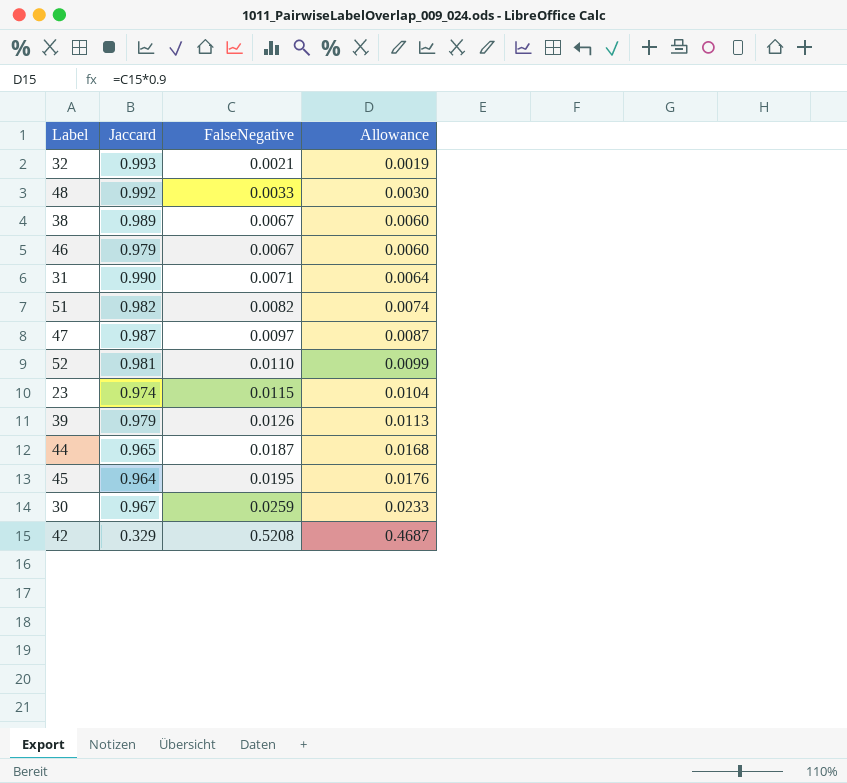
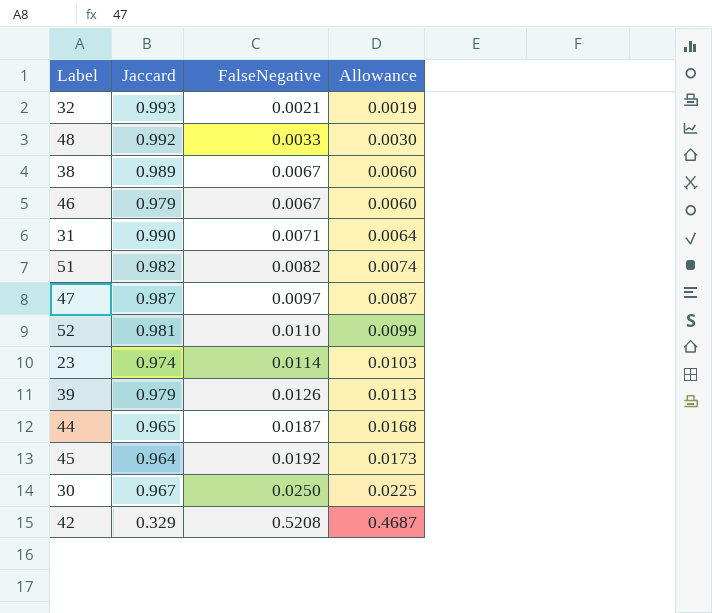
23 | FalseNegative: 0.0115 -> 0.0114
23 | Allowance: 0.0104 -> 0.0103
45 | FalseNegative: 0.0195 -> 0.0192
45 | Allowance: 0.0176 -> 0.0173
30 | FalseNegative: 0.0259 -> 0.0250
30 | Allowance: 0.0233 -> 0.0225

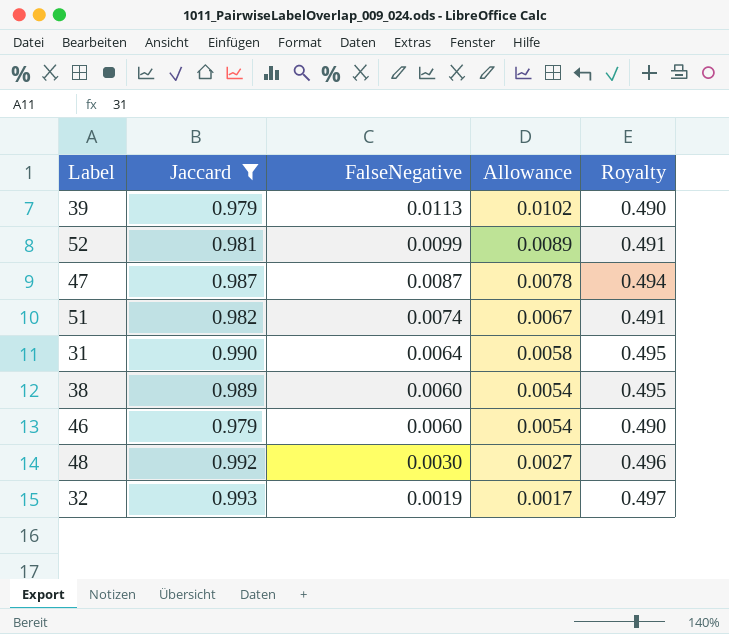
filter: none -> Jaccard >= 0.979
row order: FalseNegative ascending -> FalseNegative descending
column Royalty | formula: none -> [Jaccard] * 0.5
39 | FalseNegative: 0.0126 -> 0.0113
39 | Allowance: 0.0113 -> 0.0102
52 | FalseNegative: 0.0110 -> 0.0099
52 | Allowance: 0.0099 -> 0.0089
47 | FalseNegative: 0.0097 -> 0.0087
47 | Allowance: 0.0087 -> 0.0078
51 | FalseNegative: 0.0082 -> 0.0074
51 | Allowance: 0.0074 -> 0.0067
31 | FalseNegative: 0.0071 -> 0.0064
31 | Allowance: 0.0064 -> 0.0058
38 | FalseNegative: 0.0067 -> 0.0060
38 | Allowance: 0.0060 -> 0.0054
46 | FalseNegative: 0.0067 -> 0.0060
46 | Allowance: 0.0060 -> 0.0054
48 | FalseNegative: 0.0033 -> 0.0030
48 | Allowance: 0.0030 -> 0.0027
32 | FalseNegative: 0.0021 -> 0.0019
32 | Allowance: 0.0019 -> 0.0017

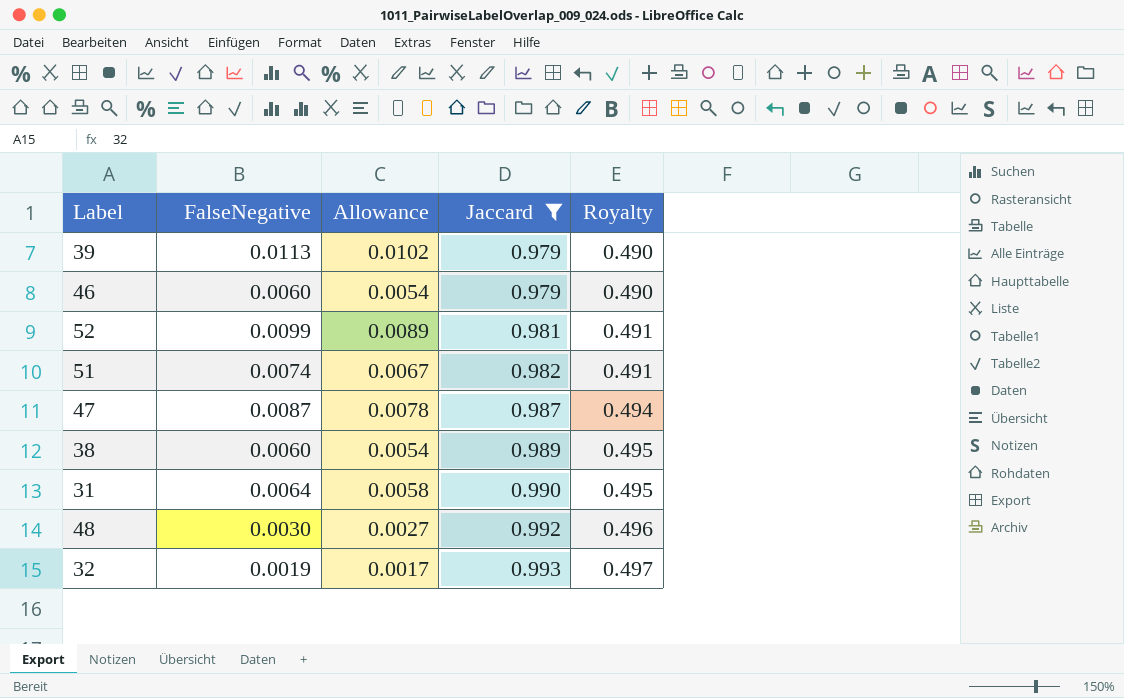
row order: FalseNegative descending -> Jaccard ascending
column Jaccard | position: 2 -> 4

